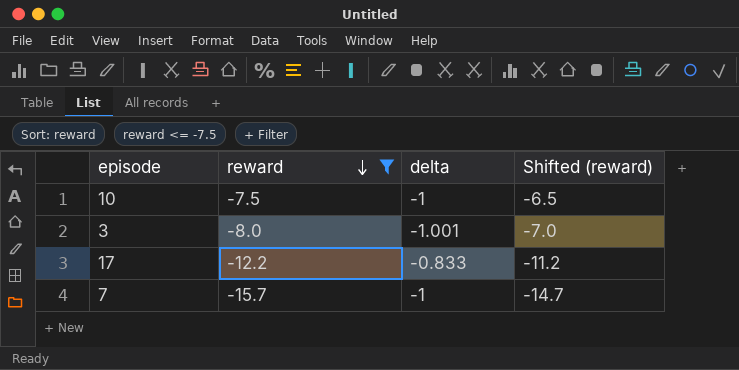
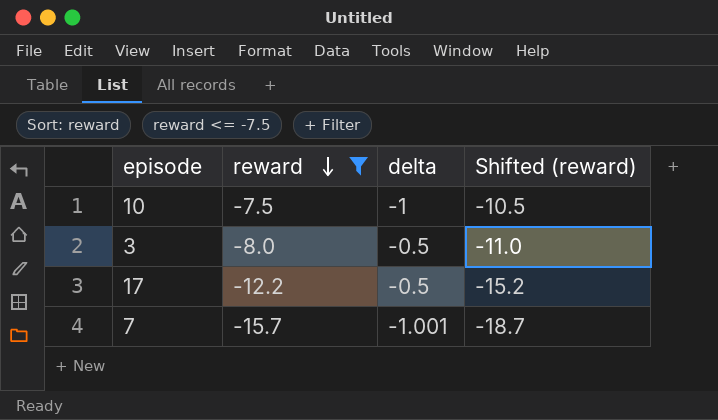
column Shifted (reward) | formula: [reward] + 1 -> [reward] - 3
3 | delta: -1.001 -> -0.5
17 | delta: -0.833 -> -0.5
7 | delta: -1 -> -1.001

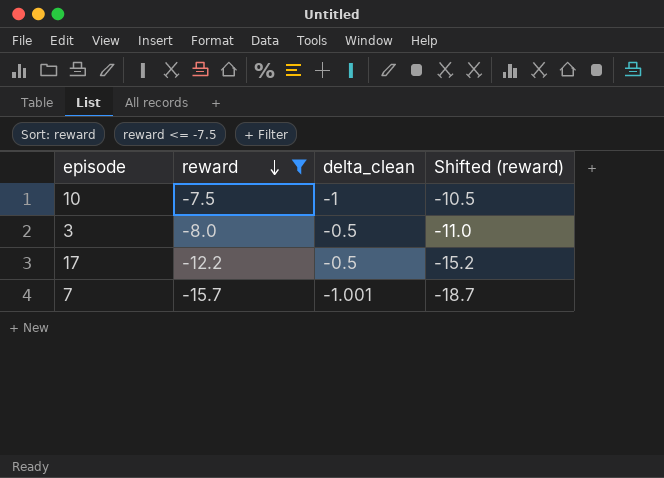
column name: delta -> delta_clean

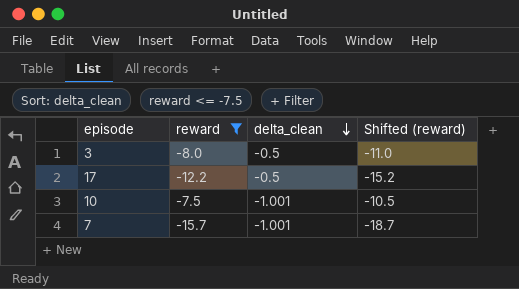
row order: reward descending -> delta_clean descending
10 | delta_clean: -1 -> -1.001

